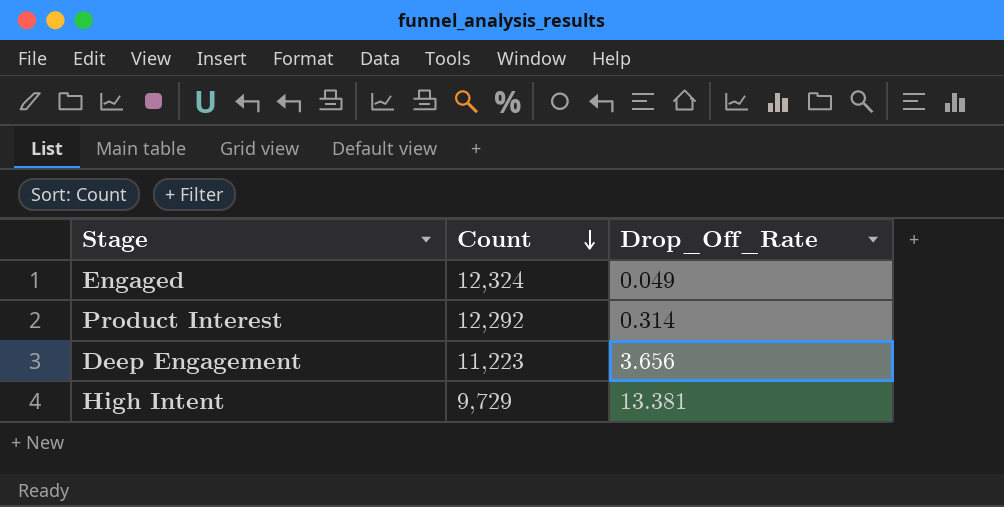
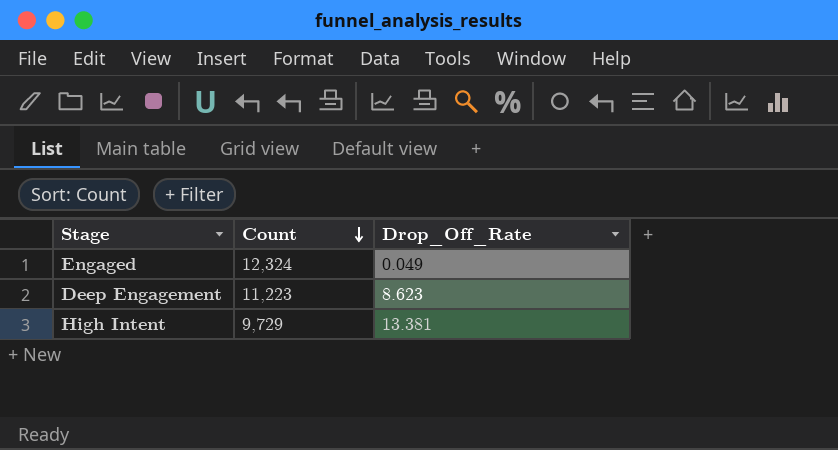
row Product Interest: 12,292 | 0.314 -> none
Deep Engagement | Drop_Off_Rate: 3.656 -> 8.623

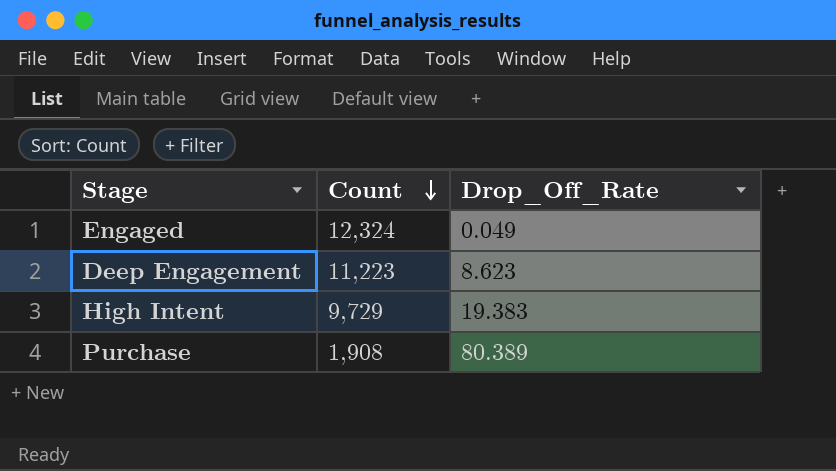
High Intent | Drop_Off_Rate: 13.381 -> 19.383
row Purchase: none -> 1,908 | 80.389

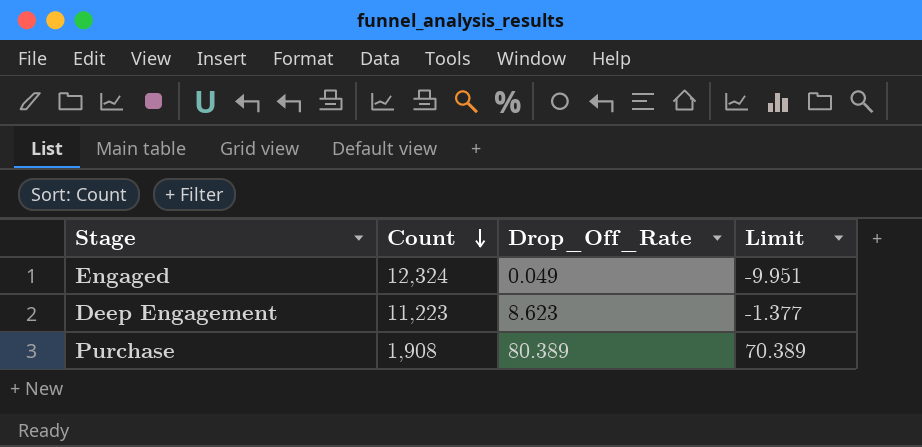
column Limit | formula: none -> [Drop_Off_Rate] - 10
row High Intent: 9,729 | 19.383 -> none

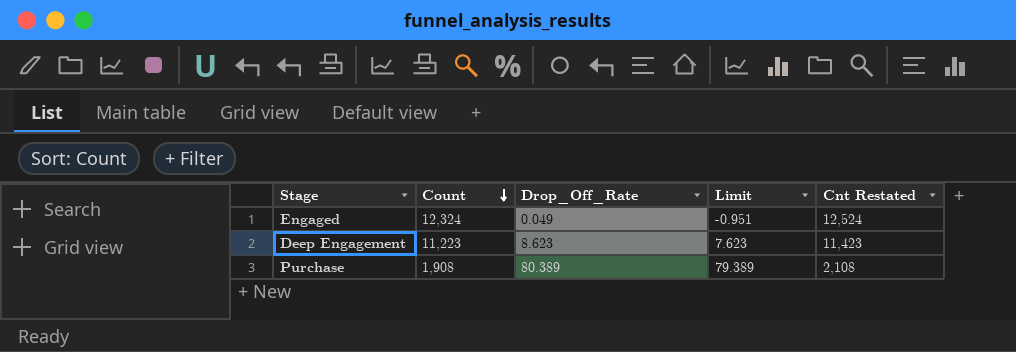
column Limit | formula: [Drop_Off_Rate] - 10 -> [Drop_Off_Rate] - 1
column Cnt Restated | formula: none -> [Count] + 200

